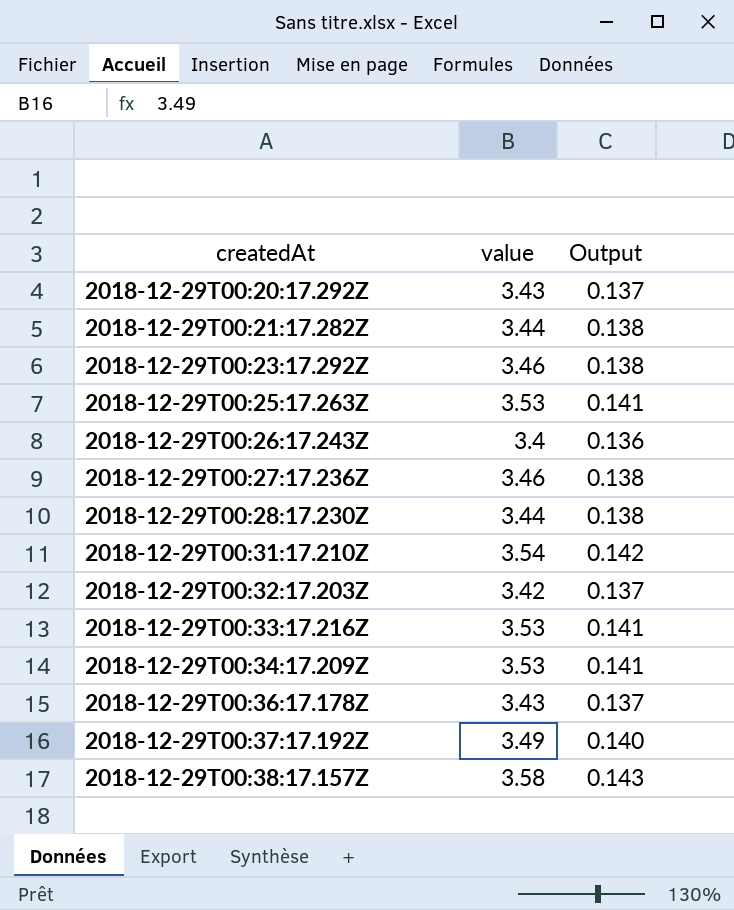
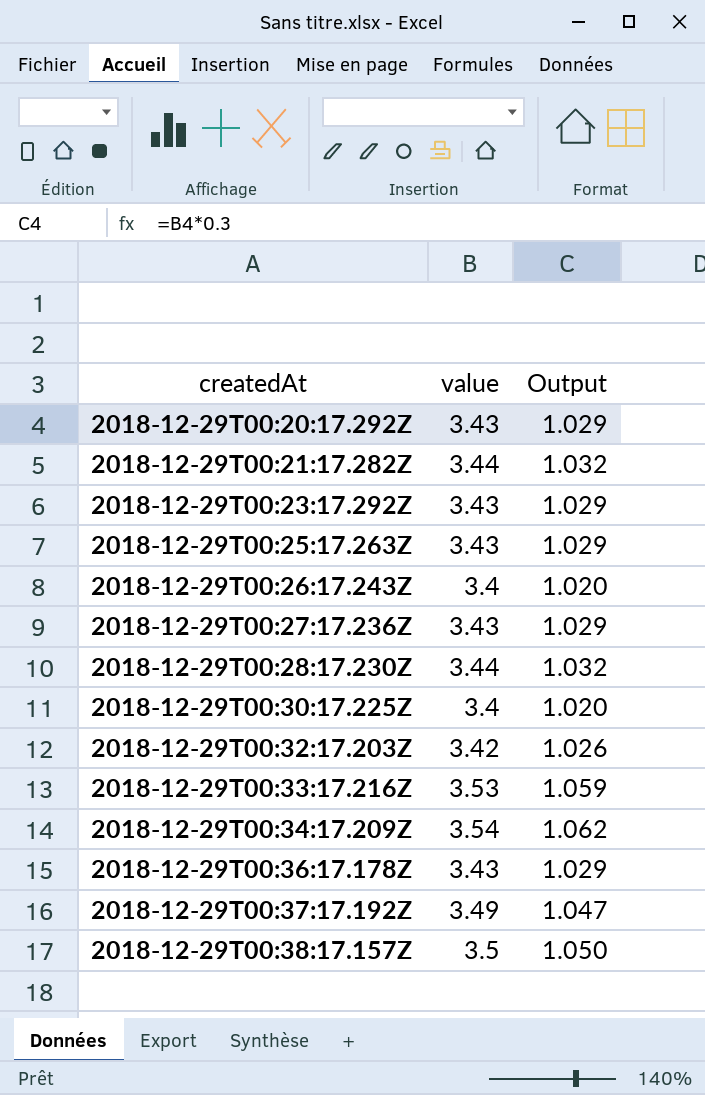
column Output | formula: [value] * 0.04 -> [value] * 0.3
row 2018-12-29T00:31:17.210Z: 3.54 | 0.142 -> none
2018-12-29T00:23:17.292Z | value: 3.46 -> 3.43
2018-12-29T00:25:17.263Z | value: 3.53 -> 3.43
2018-12-29T00:27:17.236Z | value: 3.46 -> 3.43
row 2018-12-29T00:30:17.225Z: none -> 3.4 | 1.020
2018-12-29T00:34:17.209Z | value: 3.53 -> 3.54
2018-12-29T00:38:17.157Z | value: 3.58 -> 3.5

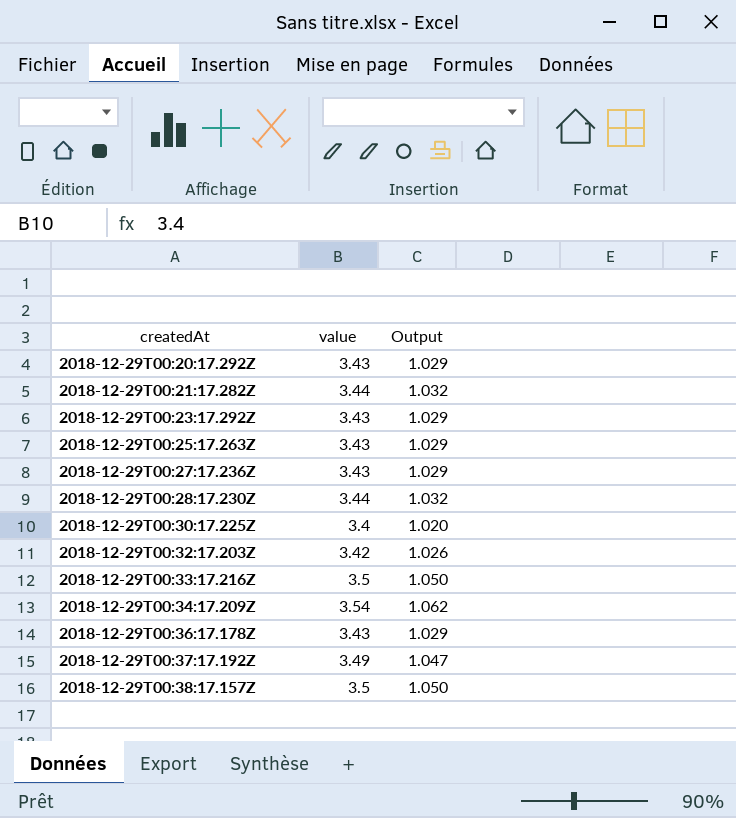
row 2018-12-29T00:26:17.243Z: 3.4 | 1.020 -> none
2018-12-29T00:33:17.216Z | value: 3.53 -> 3.5
2018-12-29T00:33:17.216Z | Output: 1.059 -> 1.050

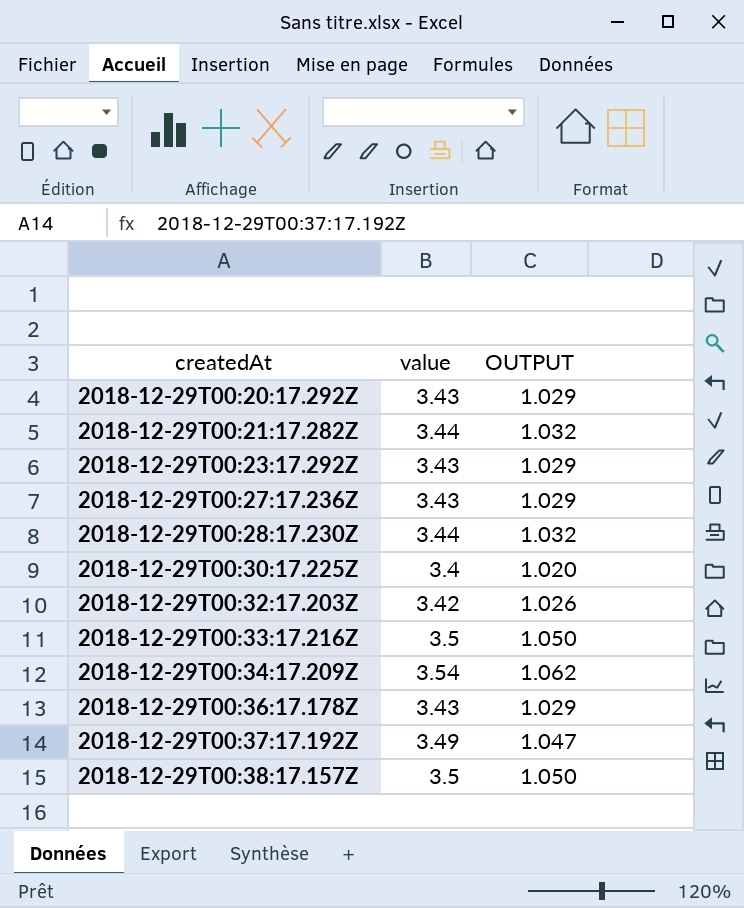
column name: Output -> OUTPUT
row 2018-12-29T00:25:17.263Z: 3.43 | 1.029 -> none

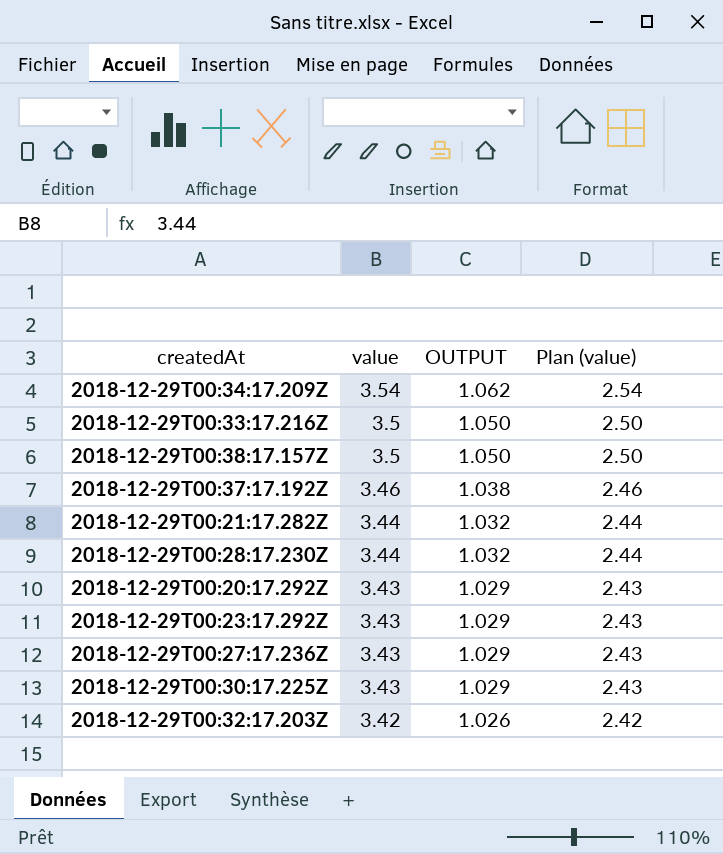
row order: createdAt ascending -> value descending
column Plan (value) | formula: none -> [value] - 1
row 2018-12-29T00:36:17.178Z: 3.43 | 1.029 -> none
2018-12-29T00:37:17.192Z | value: 3.49 -> 3.46
2018-12-29T00:37:17.192Z | OUTPUT: 1.047 -> 1.038
2018-12-29T00:30:17.225Z | value: 3.4 -> 3.43
2018-12-29T00:30:17.225Z | OUTPUT: 1.020 -> 1.029

